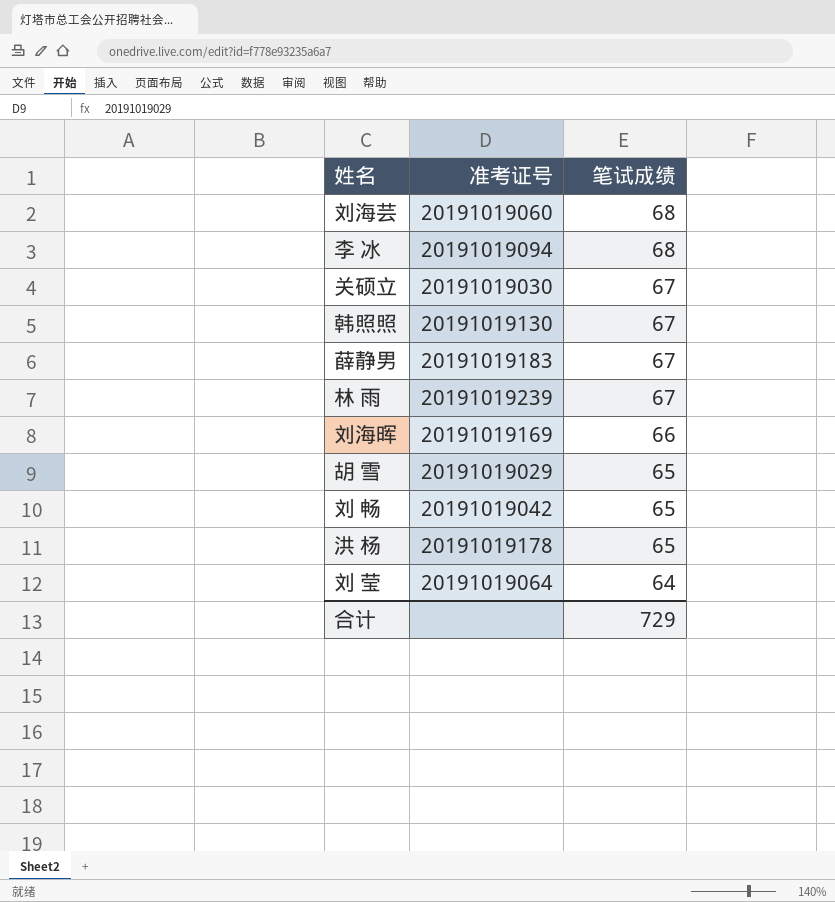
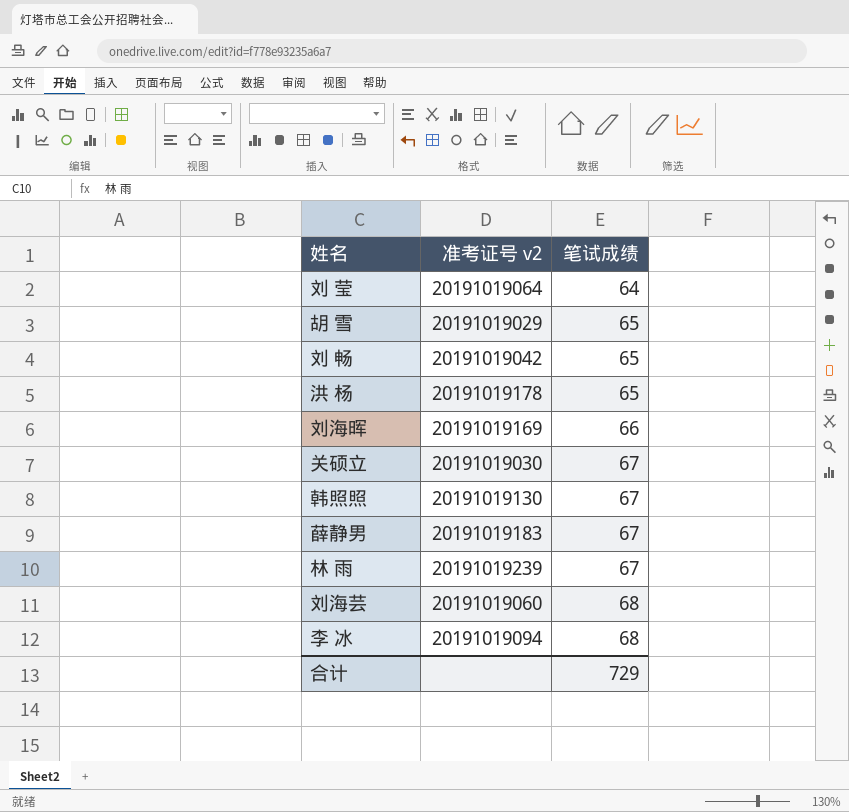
row order: 笔试成绩 descending -> 笔试成绩 ascending
column name: 准考证号 -> 准考证号 v2

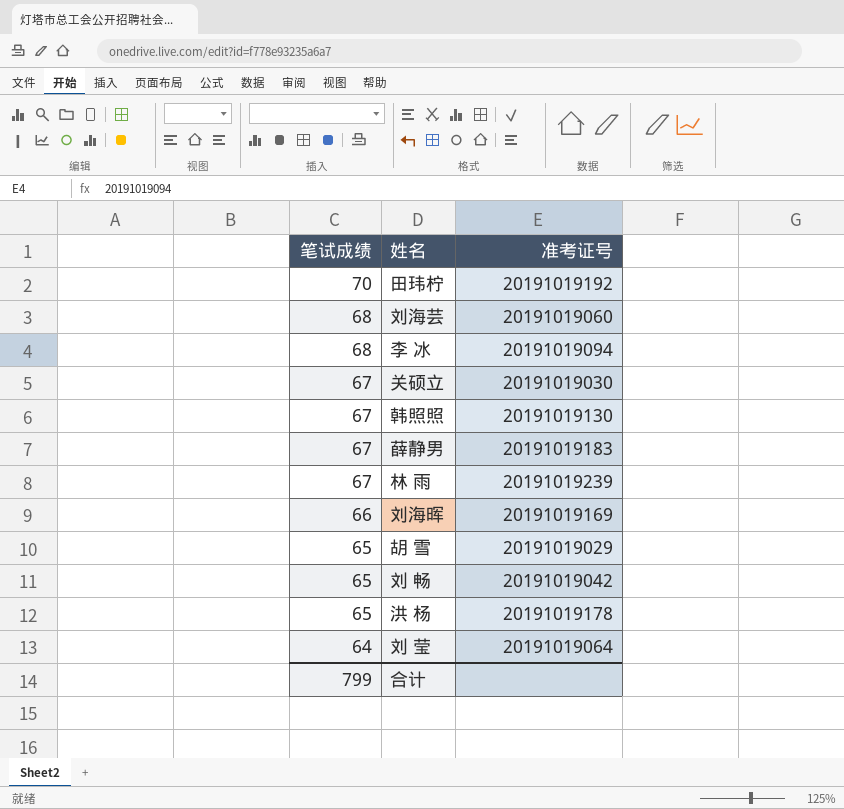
row order: 笔试成绩 ascending -> 笔试成绩 descending
column 笔试成绩 | position: 3 -> 1
column name: 准考证号 v2 -> 准考证号
row 田玮柠: none -> 70 | 20191019192
合计 | 笔试成绩: 729 -> 799

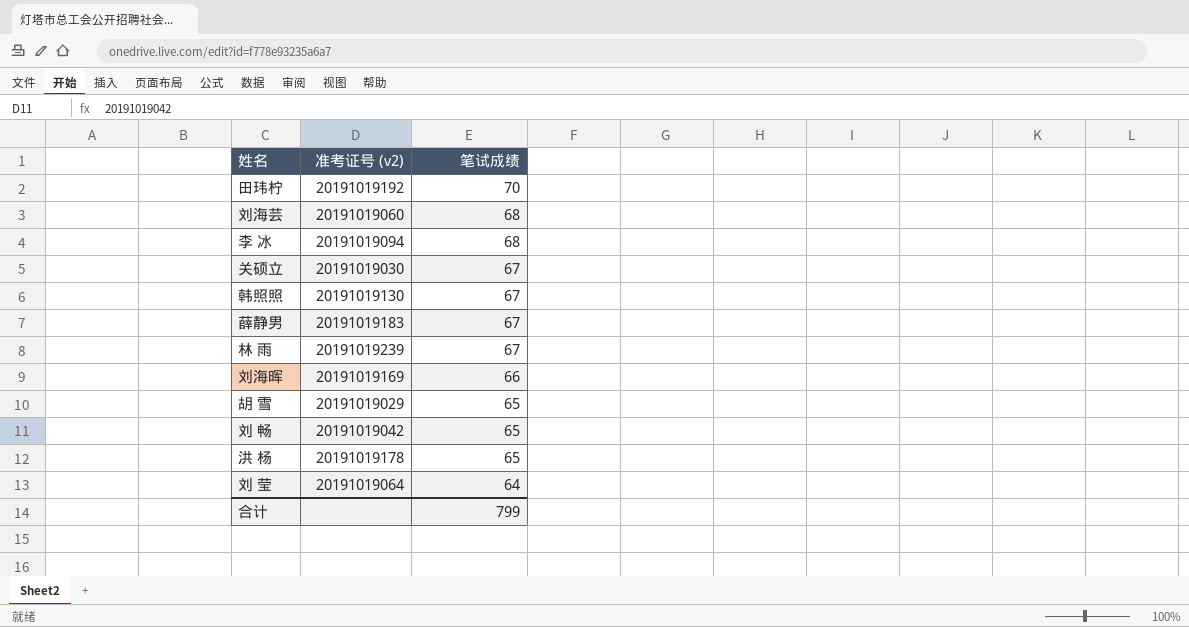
column name: 准考证号 -> 准考证号 (v2)
column 笔试成绩 | position: 1 -> 3

